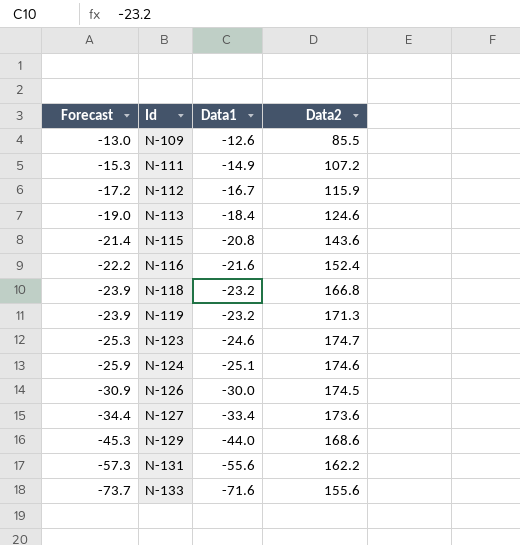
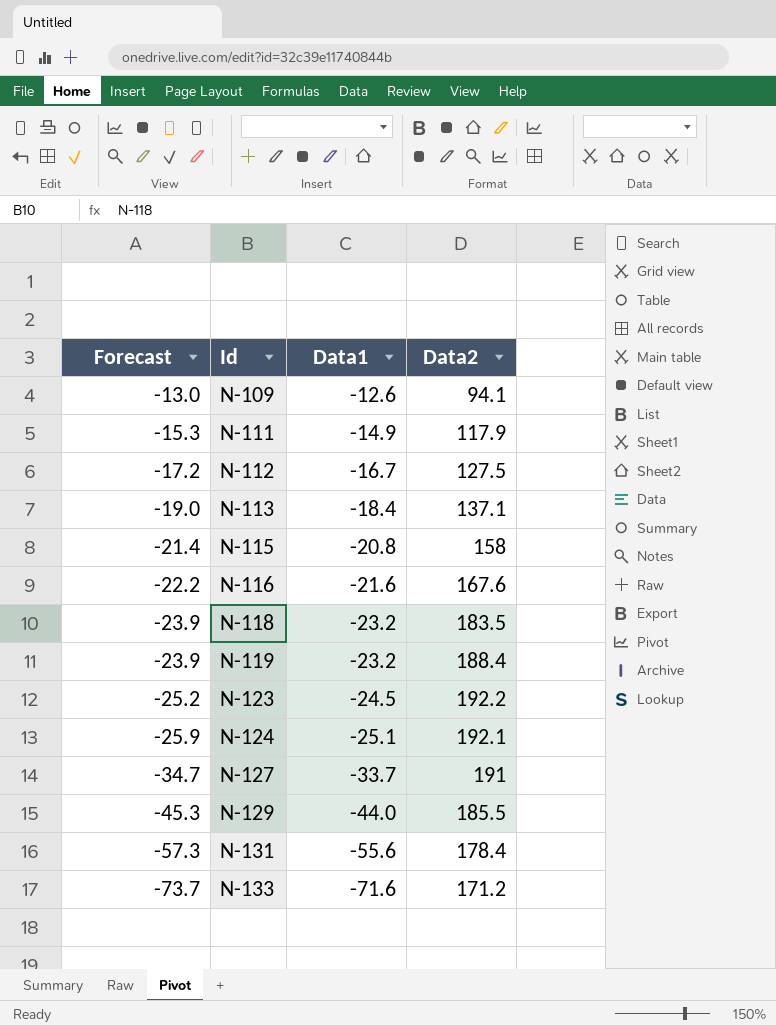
row N-126: -30.9 | -30.0 | 174.5 -> none
N-109 | Data2: 85.5 -> 94.1
N-111 | Data2: 107.2 -> 117.9
N-112 | Data2: 115.9 -> 127.5
N-113 | Data2: 124.6 -> 137.1
N-115 | Data2: 143.6 -> 158
N-116 | Data2: 152.4 -> 167.6
N-118 | Data2: 166.8 -> 183.5
N-119 | Data2: 171.3 -> 188.4
N-123 | Forecast: -25.3 -> -25.2
N-123 | Data1: -24.6 -> -24.5
N-123 | Data2: 174.7 -> 192.2
N-124 | Data2: 174.6 -> 192.1
N-127 | Forecast: -34.4 -> -34.7
N-127 | Data1: -33.4 -> -33.7
N-127 | Data2: 173.6 -> 191
N-129 | Data2: 168.6 -> 185.5
N-131 | Data2: 162.2 -> 178.4
N-133 | Data2: 155.6 -> 171.2

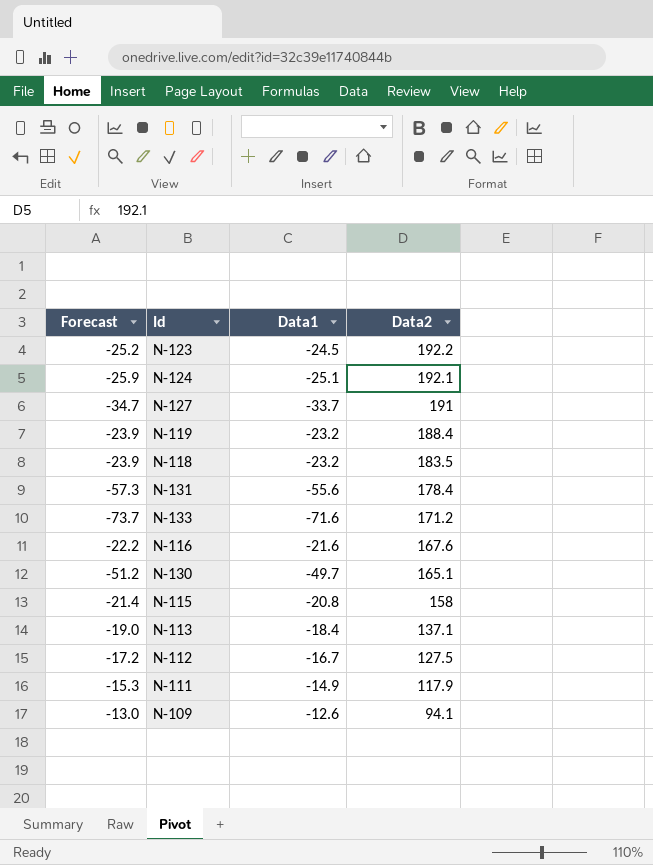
row order: Forecast descending -> Data2 descending
row N-129: -45.3 | -44.0 | 185.5 -> none
row N-130: none -> -51.2 | -49.7 | 165.1

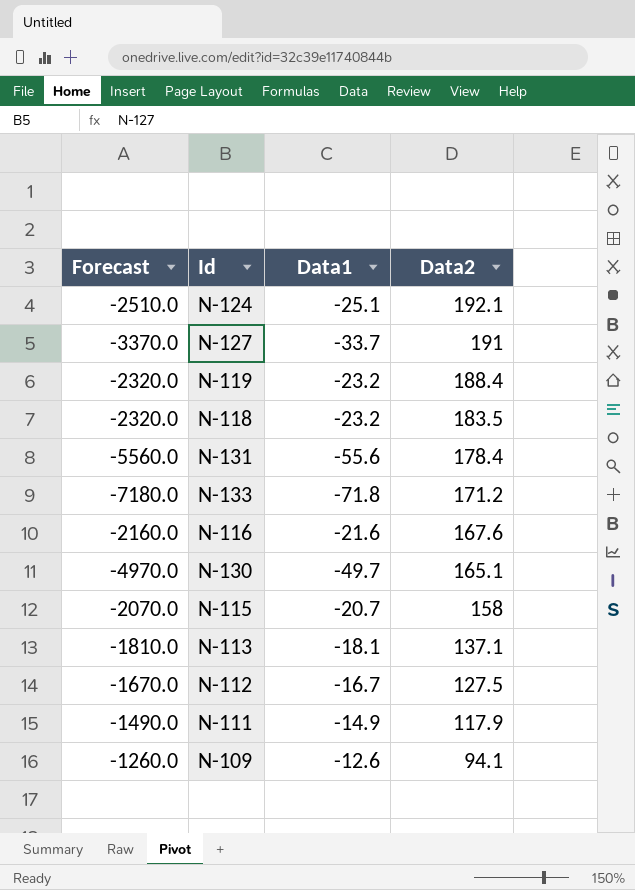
column Forecast | formula: [Data1] * 1.03 -> [Data1] * 100
row N-123: -25.2 | -24.5 | 192.2 -> none
N-133 | Data1: -71.6 -> -71.8
N-115 | Data1: -20.8 -> -20.7
N-113 | Data1: -18.4 -> -18.1

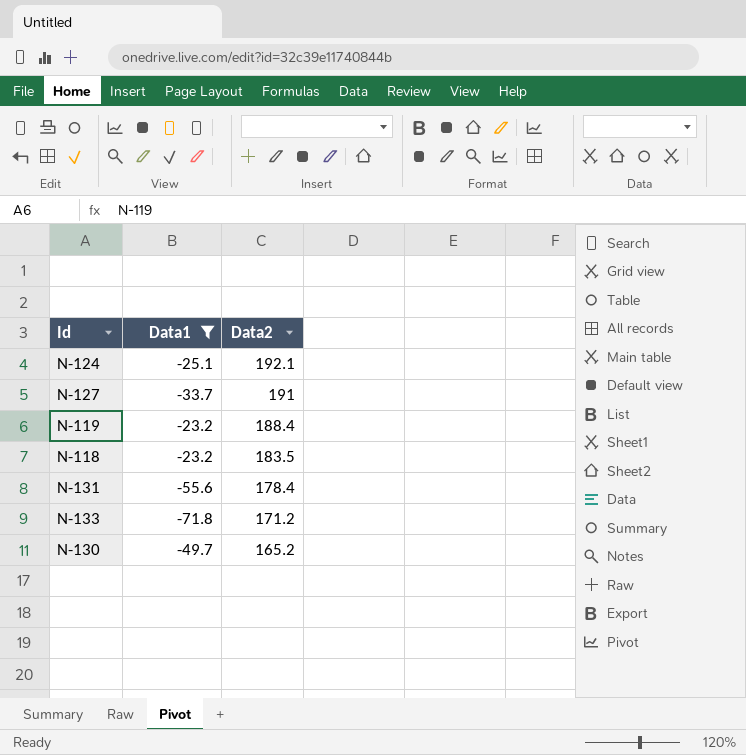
filter: none -> Data1 <= -23.2
column Forecast | formula: [Data1] * 100 -> none
N-130 | Data2: 165.1 -> 165.2

